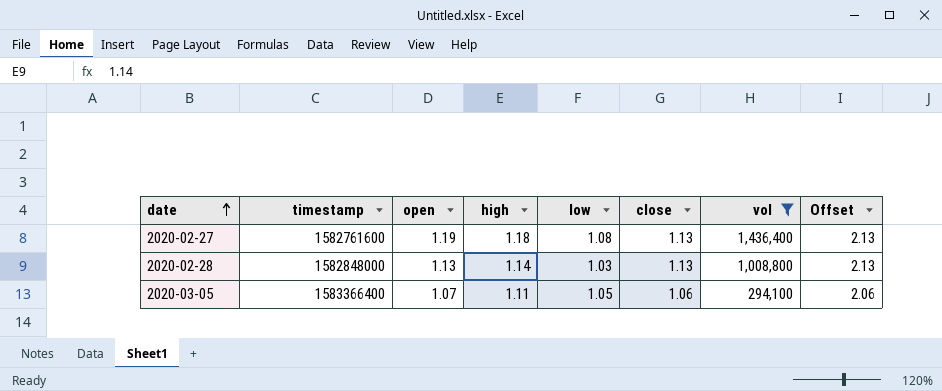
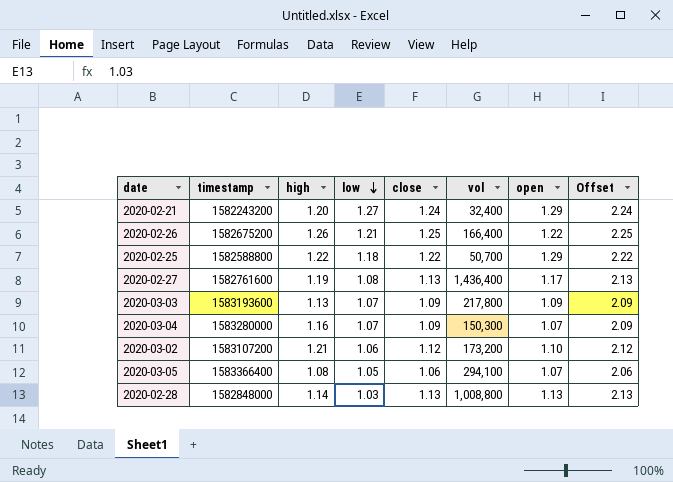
filter: vol >= 294,100 -> none
row order: date ascending -> low descending
column open | position: 3 -> 7
2020-02-27 | high: 1.18 -> 1.19
2020-02-27 | open: 1.19 -> 1.17
2020-03-05 | high: 1.11 -> 1.08

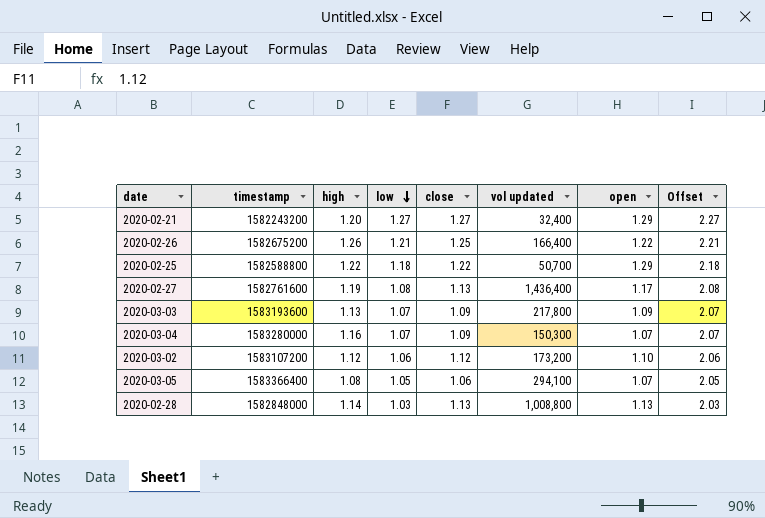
column name: vol -> vol updated
column Offset | formula: [close] + 1 -> [low] + 1
2020-02-21 | close: 1.24 -> 1.27
2020-03-02 | high: 1.21 -> 1.12

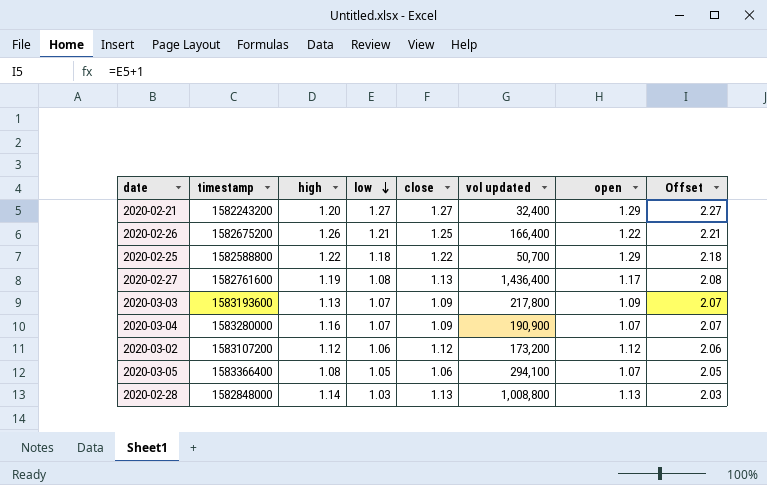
2020-03-04 | vol updated: 150,300 -> 190,900
2020-03-02 | open: 1.10 -> 1.12

